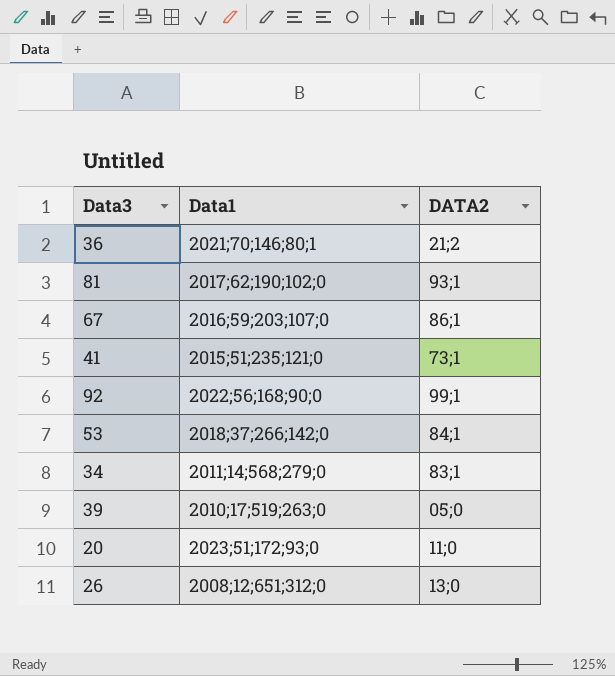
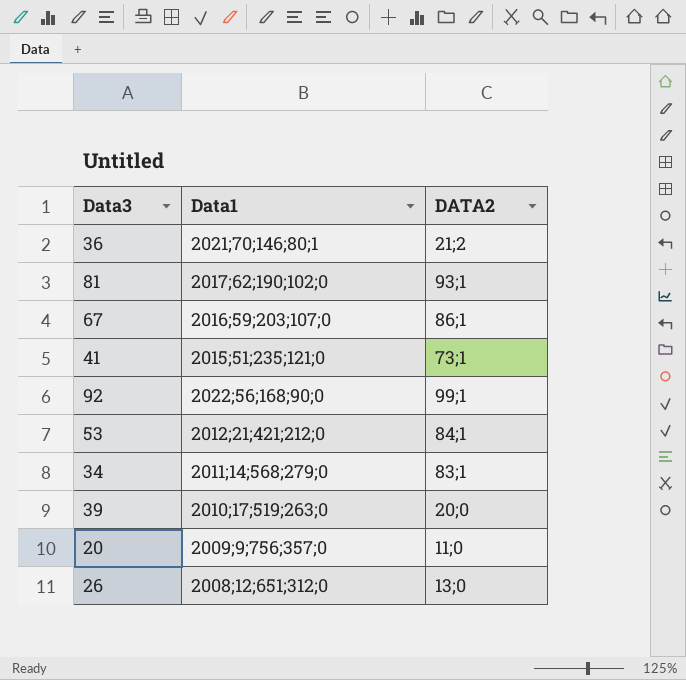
53 | Data1: 2018;37;266;142;0 -> 2012;21;421;212;0
39 | DATA2: 05;0 -> 20;0
20 | Data1: 2023;51;172;93;0 -> 2009;9;756;357;0

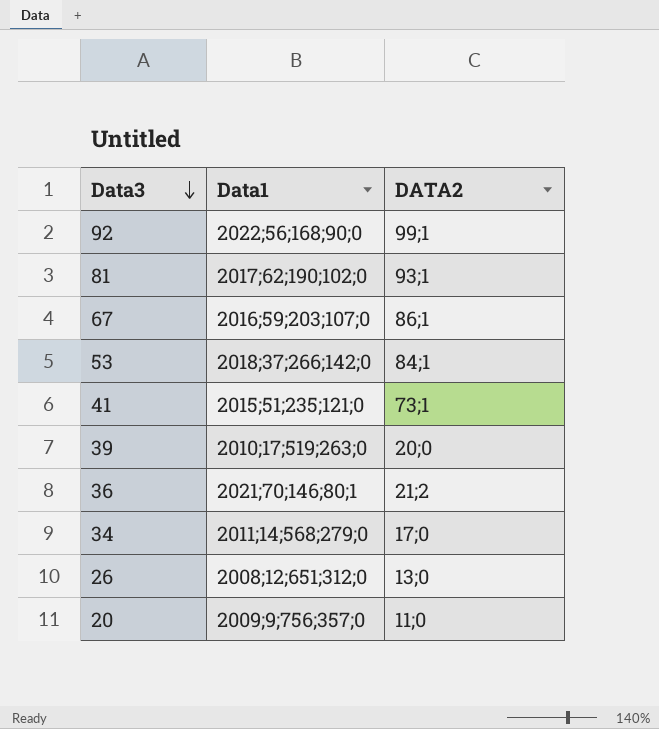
row order: none -> Data3 descending
53 | Data1: 2012;21;421;212;0 -> 2018;37;266;142;0
34 | DATA2: 83;1 -> 17;0

